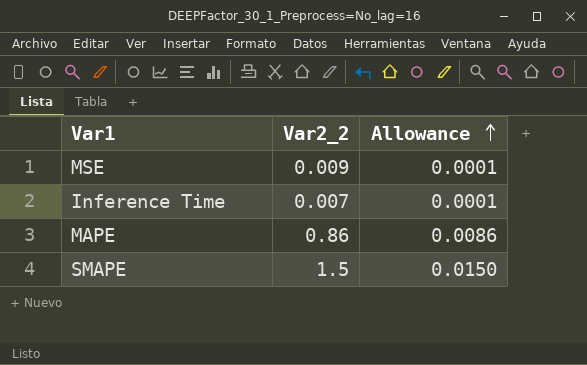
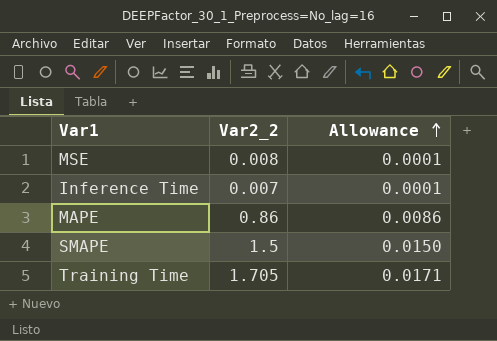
MSE | Var2_2: 0.009 -> 0.008
row Training Time: none -> 1.705 | 0.0171

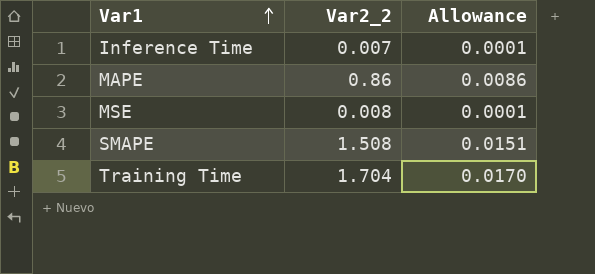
row order: Allowance ascending -> Var1 ascending
SMAPE | Var2_2: 1.5 -> 1.508
SMAPE | Allowance: 0.0150 -> 0.0151
Training Time | Var2_2: 1.705 -> 1.704
Training Time | Allowance: 0.0171 -> 0.0170

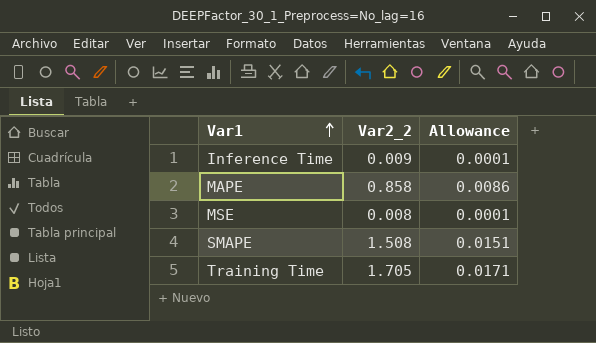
Inference Time | Var2_2: 0.007 -> 0.009
MAPE | Var2_2: 0.86 -> 0.858
Training Time | Var2_2: 1.704 -> 1.705
Training Time | Allowance: 0.0170 -> 0.0171

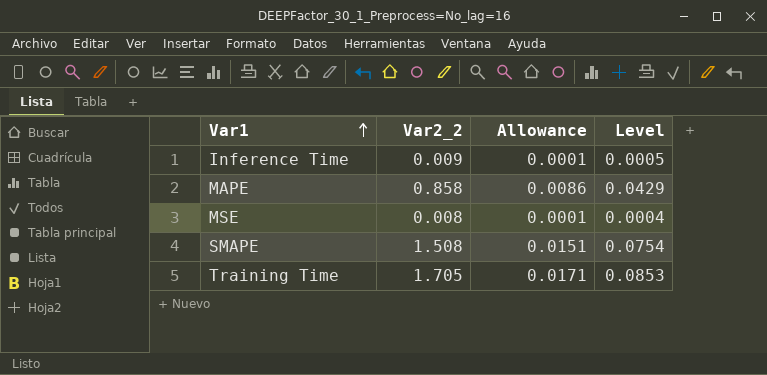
column Level | formula: none -> [Var2_2] * 0.05

